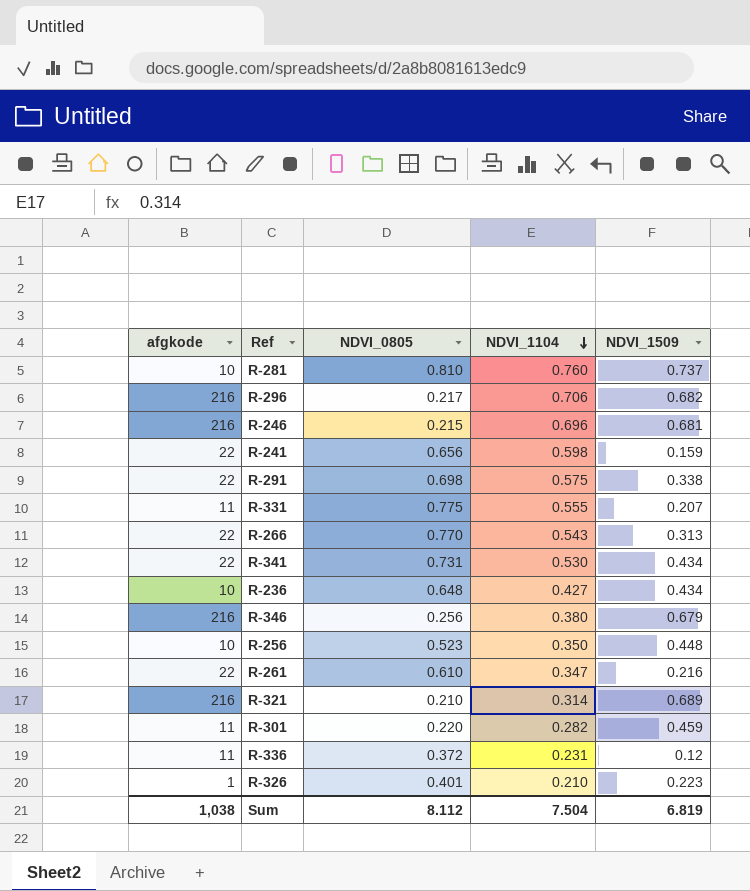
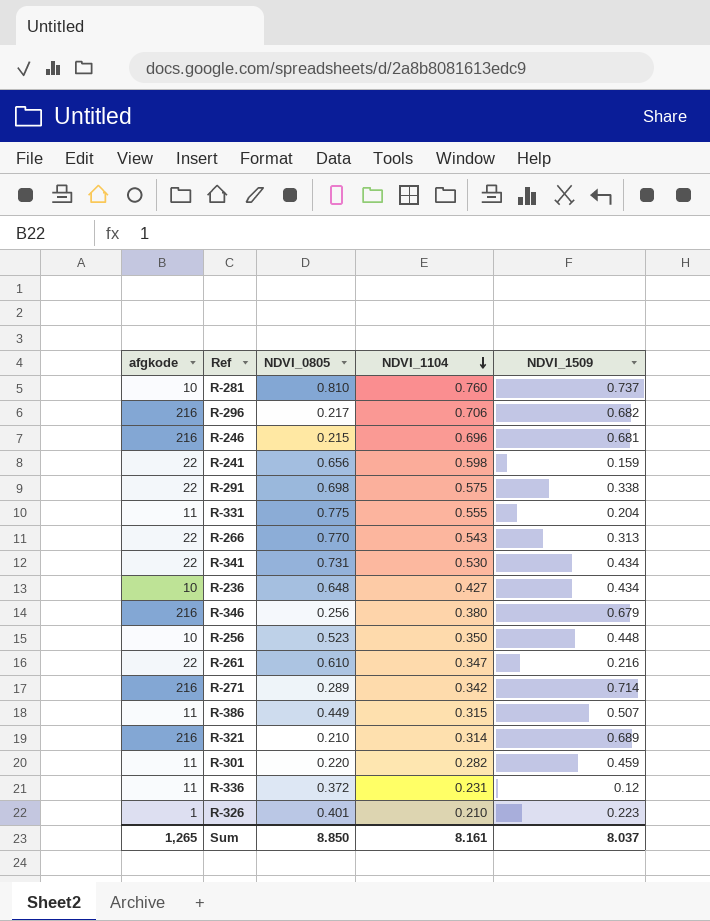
R-331 | NDVI_1509: 0.207 -> 0.204
row R-271: none -> 216 | 0.289 | 0.342 | 0.714
row R-386: none -> 11 | 0.449 | 0.315 | 0.507
Sum | afgkode: 1,038 -> 1,265
Sum | NDVI_0805: 8.112 -> 8.850
Sum | NDVI_1104: 7.504 -> 8.161
Sum | NDVI_1509: 6.819 -> 8.037

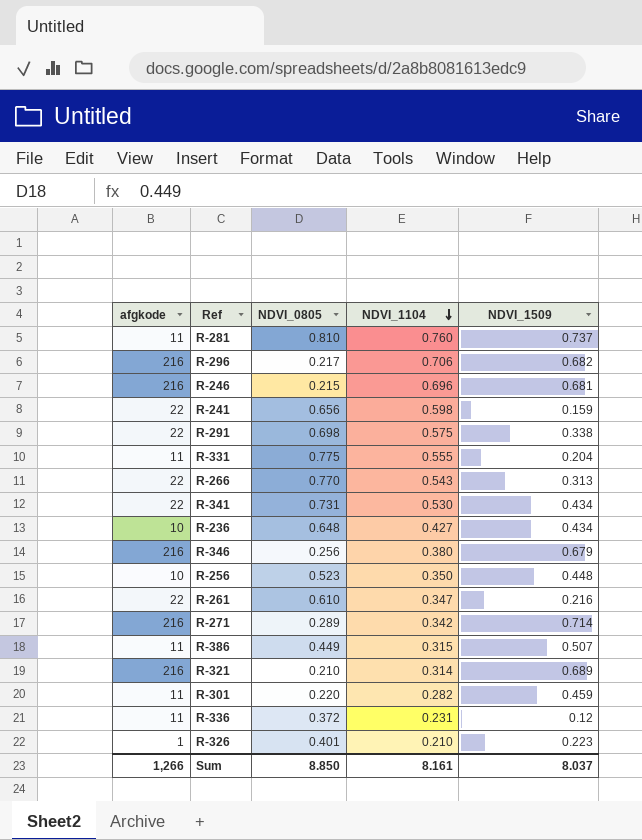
R-281 | afgkode: 10 -> 11
Sum | afgkode: 1,265 -> 1,266

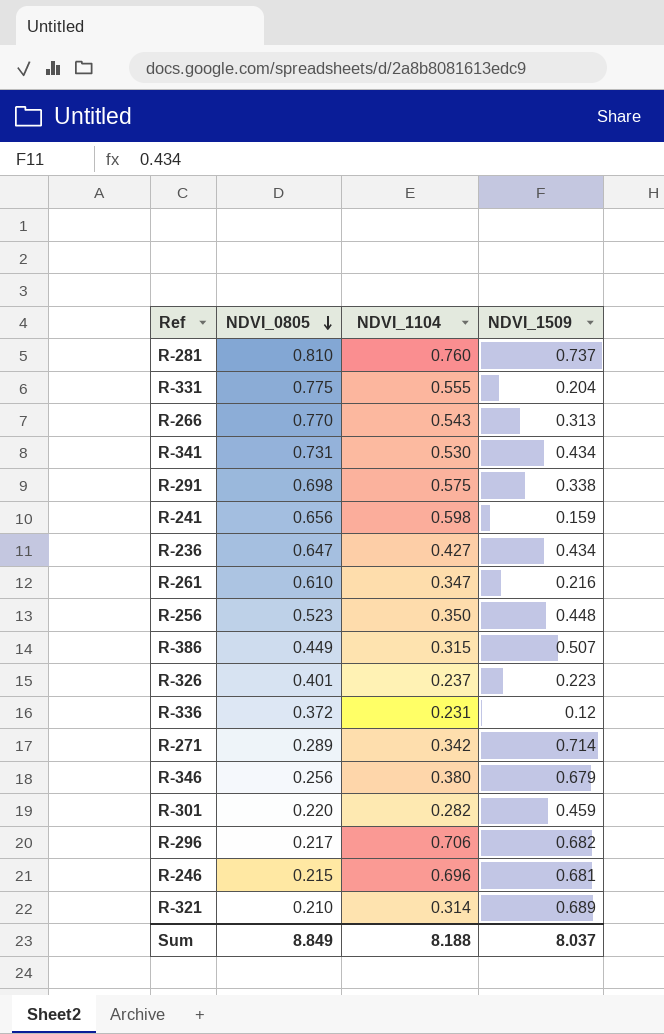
row order: NDVI_1104 descending -> NDVI_0805 descending
column afgkode | position: 1 -> none
R-236 | NDVI_0805: 0.648 -> 0.647
R-326 | NDVI_1104: 0.210 -> 0.237
Sum | NDVI_0805: 8.850 -> 8.849
Sum | NDVI_1104: 8.161 -> 8.188

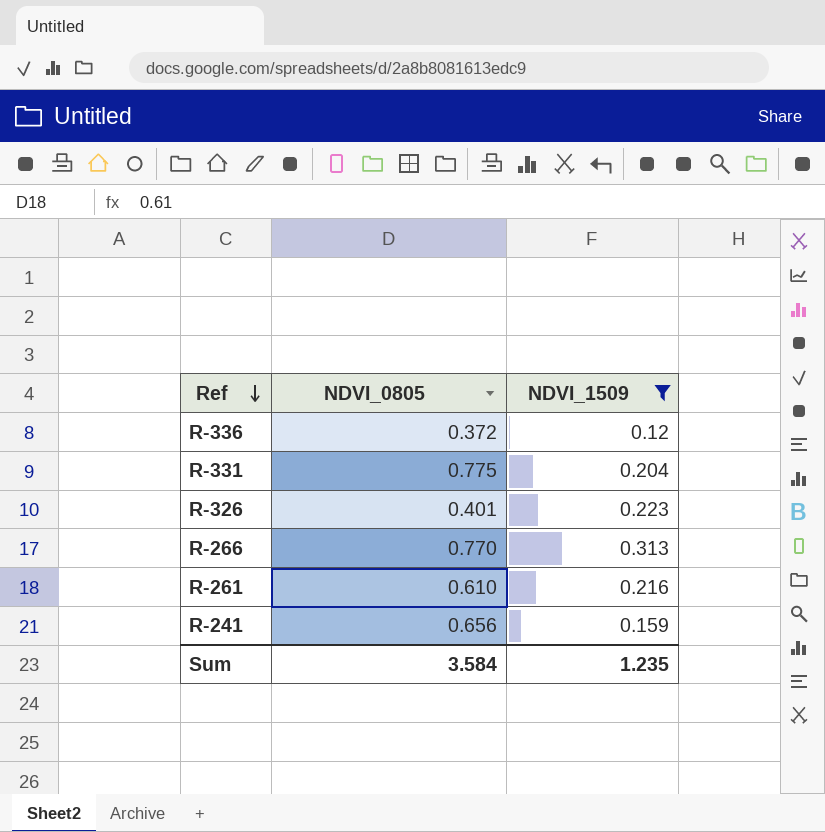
filter: none -> NDVI_1509 <= 0.313
row order: NDVI_0805 descending -> Ref descending
column NDVI_1104 | position: 3 -> none
Sum | NDVI_0805: 8.849 -> 3.584
Sum | NDVI_1509: 8.037 -> 1.235

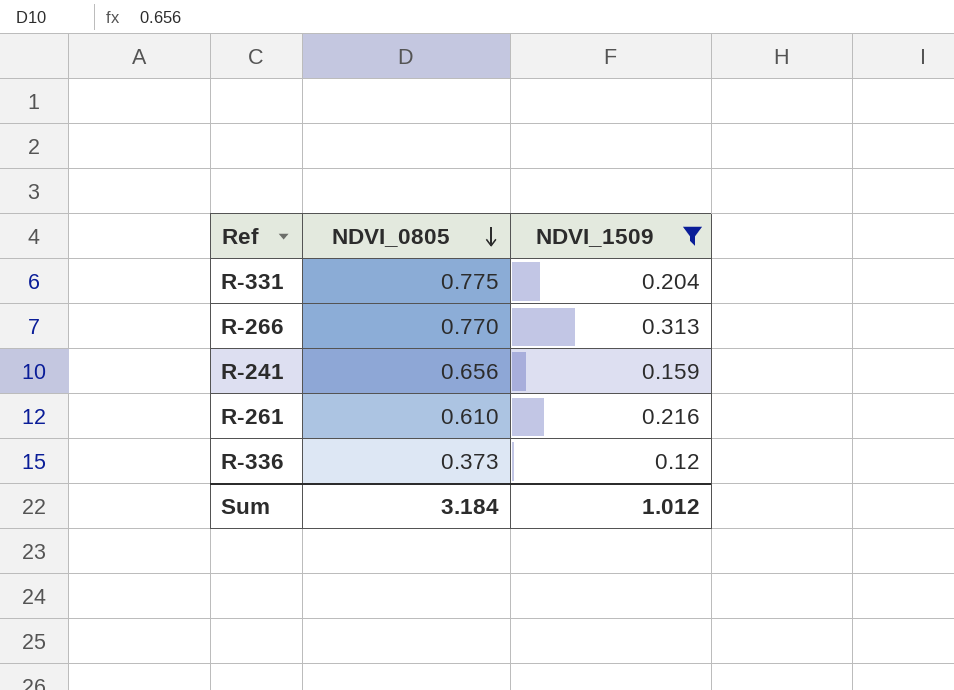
row order: Ref descending -> NDVI_0805 descending
row R-326: 0.401 | 0.223 -> none
R-336 | NDVI_0805: 0.372 -> 0.373
Sum | NDVI_0805: 3.584 -> 3.184
Sum | NDVI_1509: 1.235 -> 1.012

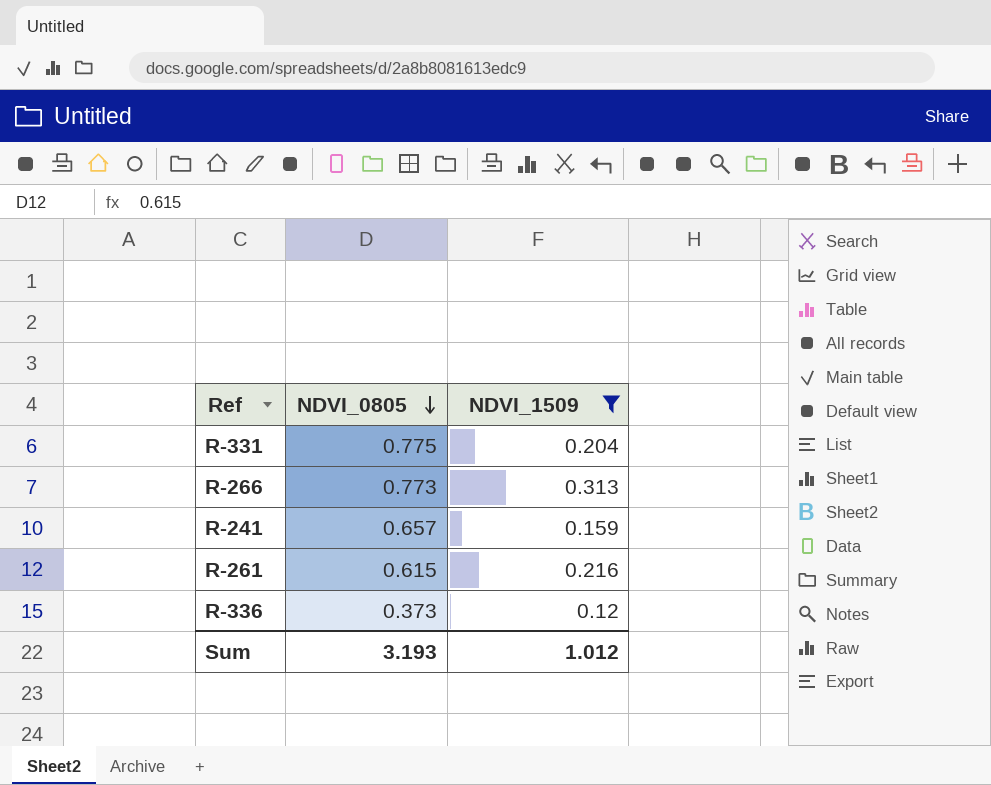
R-266 | NDVI_0805: 0.770 -> 0.773
R-241 | NDVI_0805: 0.656 -> 0.657
R-261 | NDVI_0805: 0.610 -> 0.615
Sum | NDVI_0805: 3.184 -> 3.193

